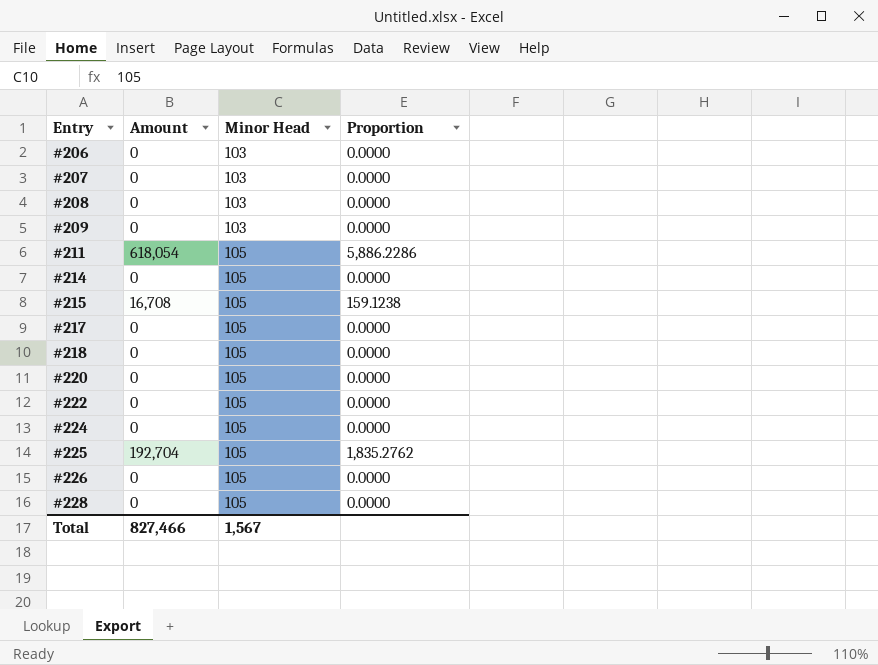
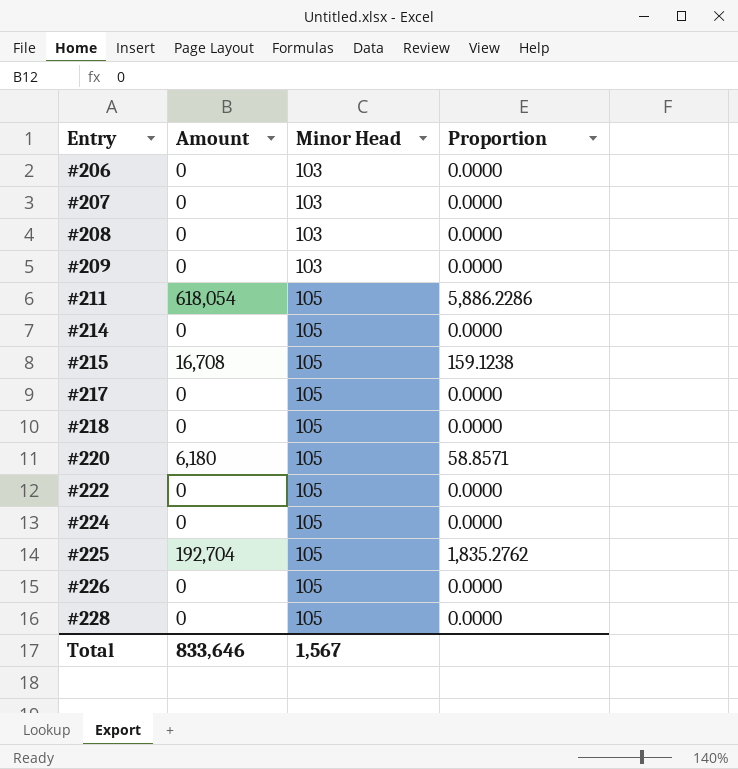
#220 | Amount: 0 -> 6,180
#220 | Proportion: 0.0000 -> 58.8571
Total | Amount: 827,466 -> 833,646

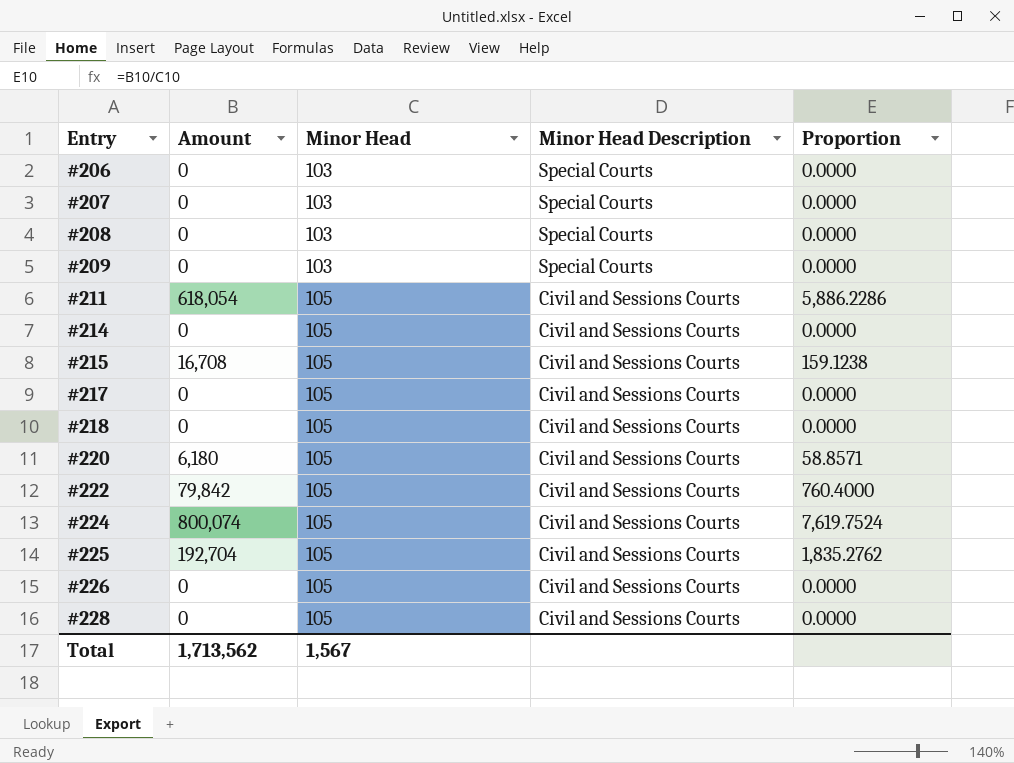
column Minor Head Description | position: none -> 4
#222 | Amount: 0 -> 79,842
#222 | Proportion: 0.0000 -> 760.4000
#224 | Amount: 0 -> 800,074
#224 | Proportion: 0.0000 -> 7,619.7524
Total | Amount: 833,646 -> 1,713,562

